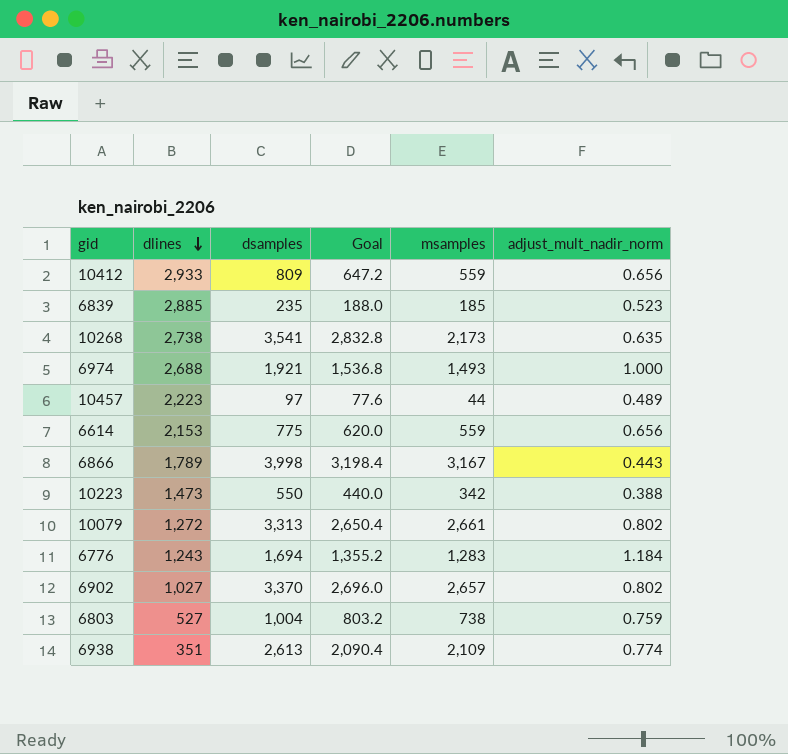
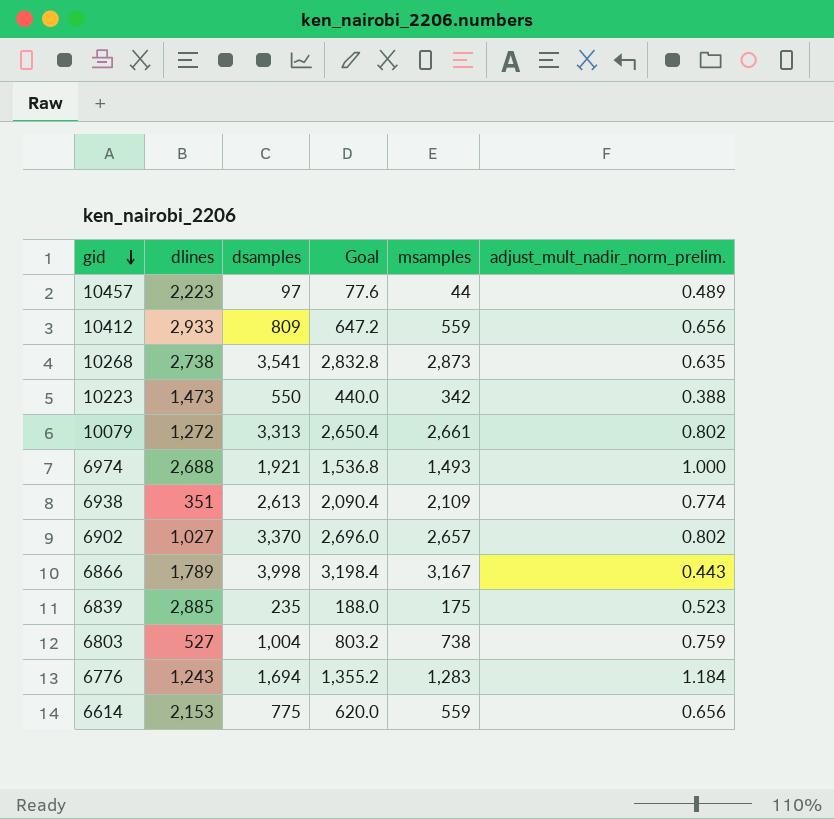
row order: dlines descending -> gid descending
column name: adjust_mult_nadir_norm -> adjust_mult_nadir_norm_prelim.
10268 | msamples: 2,173 -> 2,873
6839 | msamples: 185 -> 175

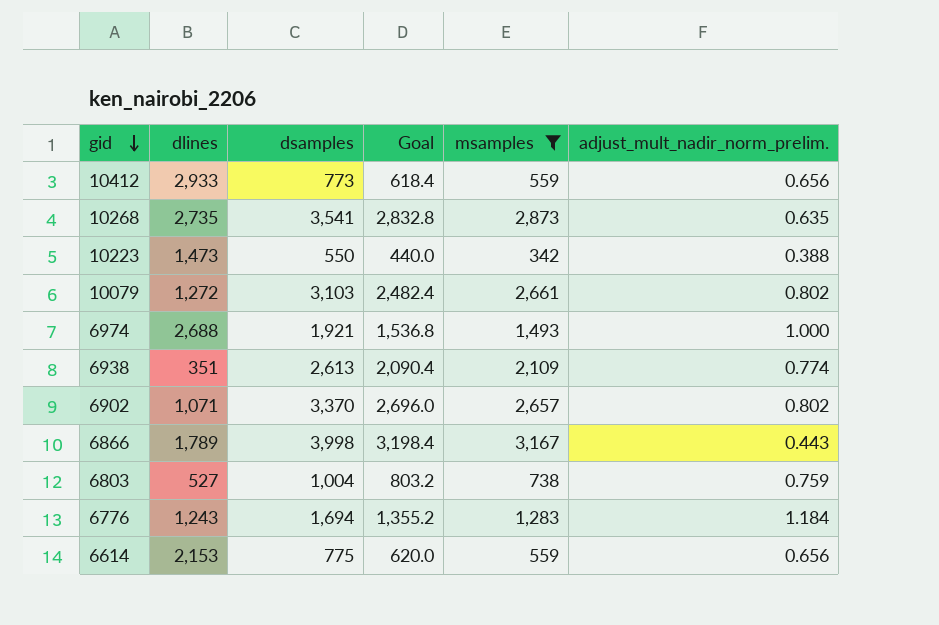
filter: none -> msamples >= 342
10412 | dsamples: 809 -> 773
10412 | Goal: 647.2 -> 618.4
10268 | dlines: 2,738 -> 2,735
10079 | dsamples: 3,313 -> 3,103
10079 | Goal: 2,650.4 -> 2,482.4
6902 | dlines: 1,027 -> 1,071

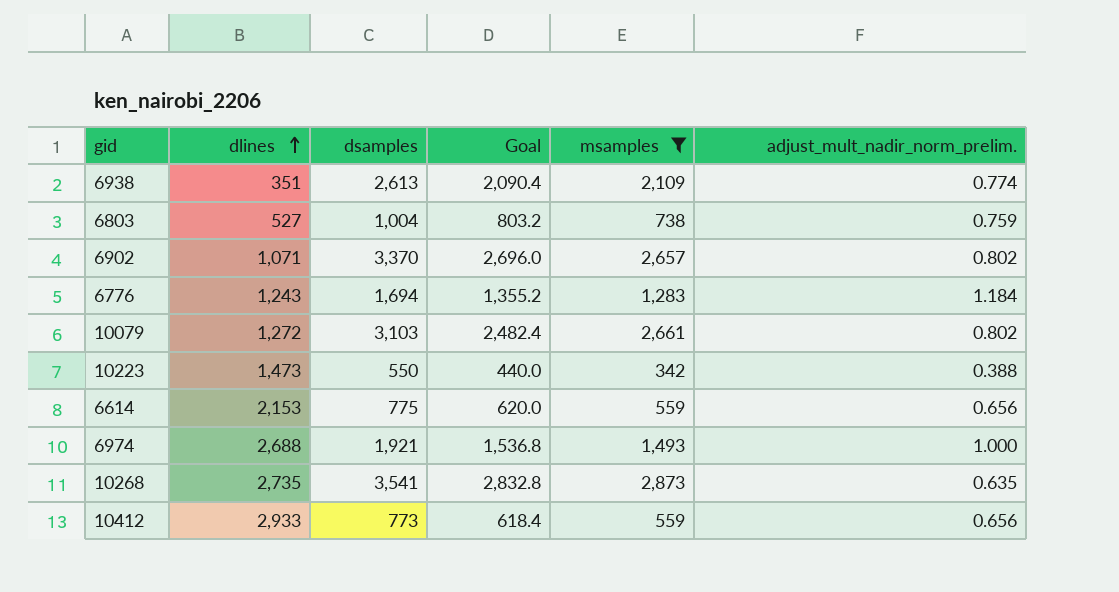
row order: gid descending -> dlines ascending
row 6866: 1,789 | 3,998 | 3,198.4 | 3,167 | 0.443 -> none

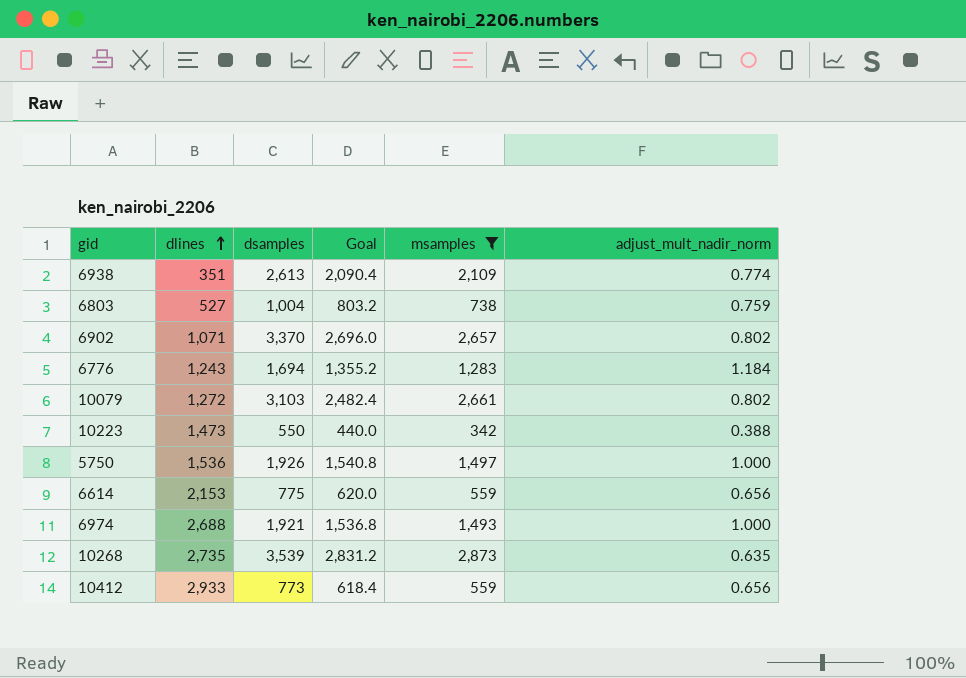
column name: adjust_mult_nadir_norm_prelim. -> adjust_mult_nadir_norm
row 5750: none -> 1,536 | 1,926 | 1,540.8 | 1,497 | 1.000
10268 | dsamples: 3,541 -> 3,539
10268 | Goal: 2,832.8 -> 2,831.2

